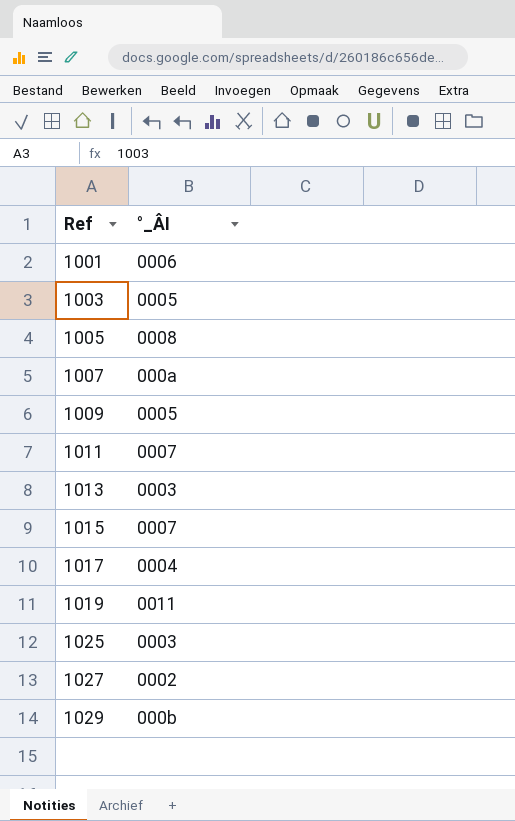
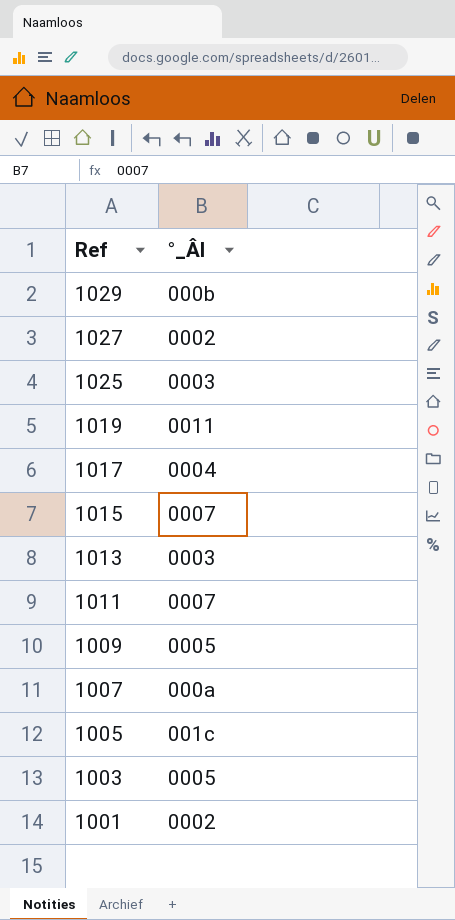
row order: Ref ascending -> Ref descending
1005 | °_ÂI: 0008 -> 001c
1001 | °_ÂI: 0006 -> 0002

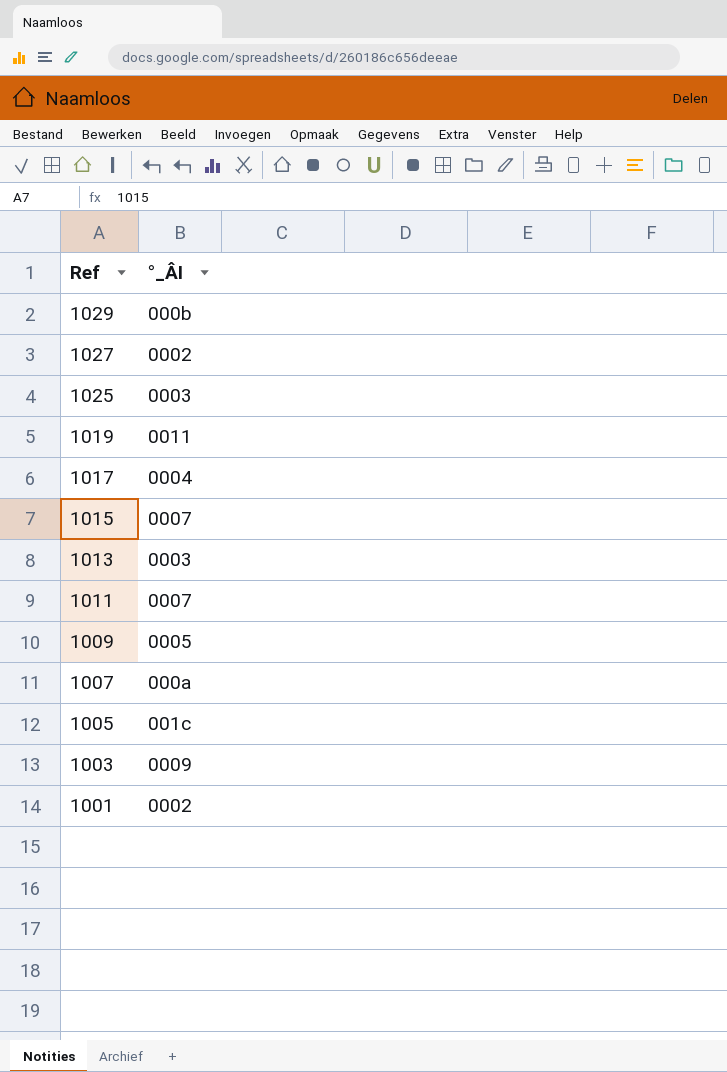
1003 | °_ÂI: 0005 -> 0009

